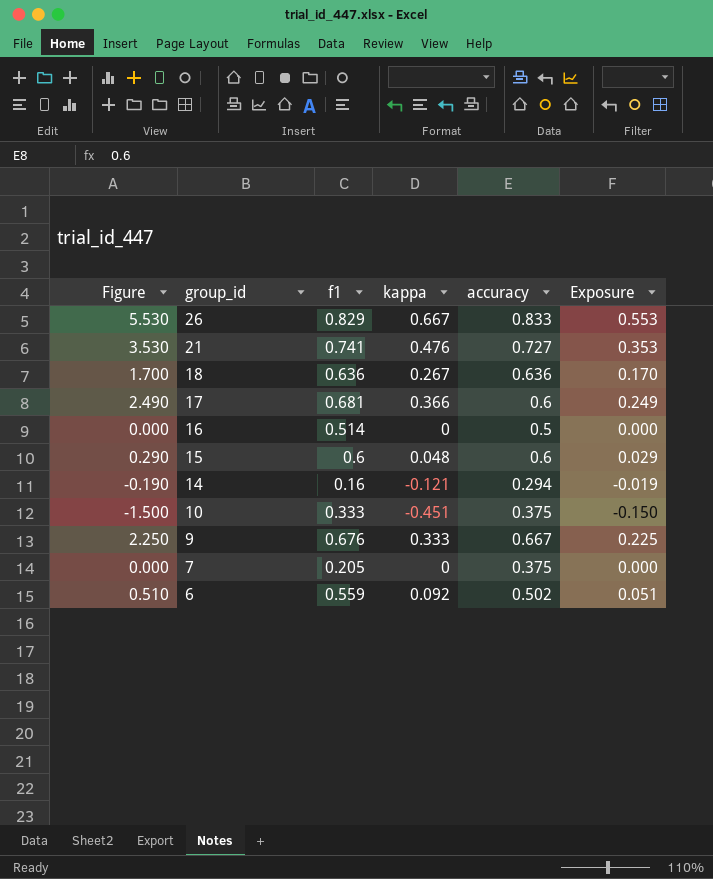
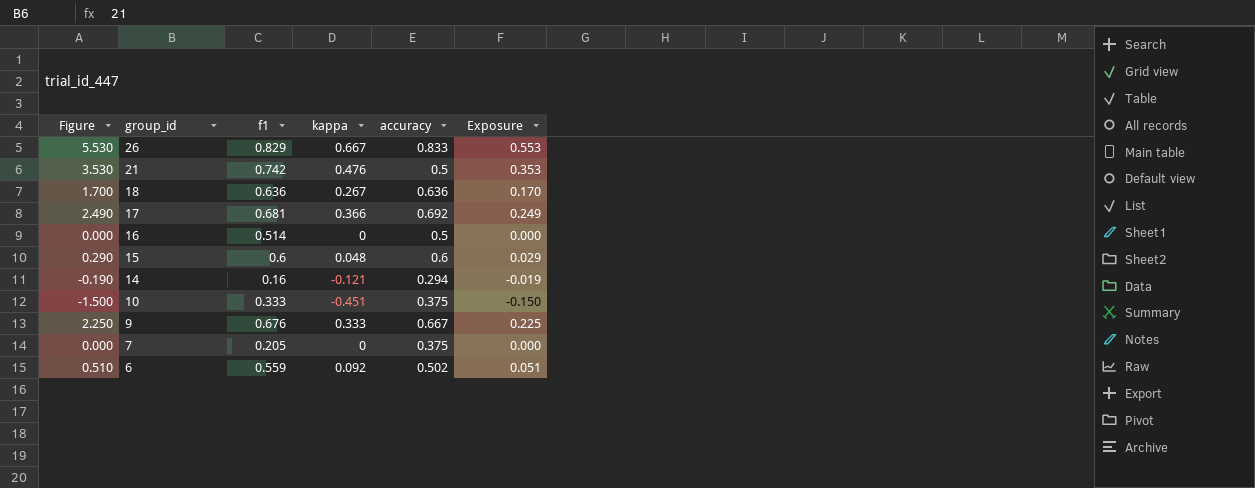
21 | f1: 0.741 -> 0.742
21 | accuracy: 0.727 -> 0.5
17 | accuracy: 0.6 -> 0.692

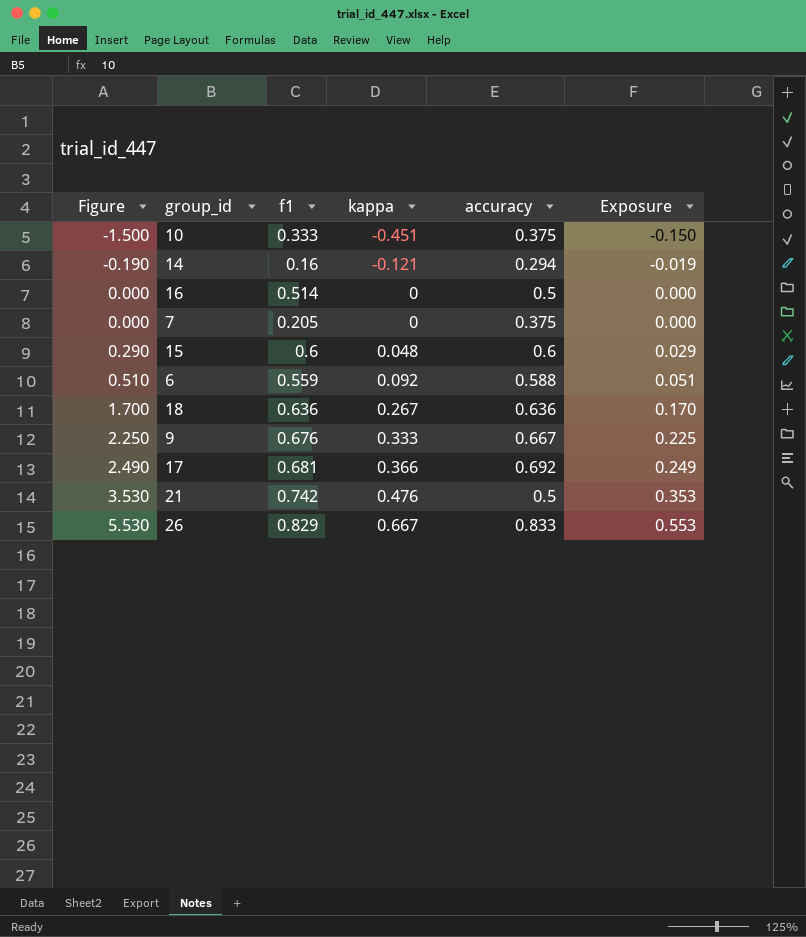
row order: group_id descending -> Figure ascending
6 | accuracy: 0.502 -> 0.588

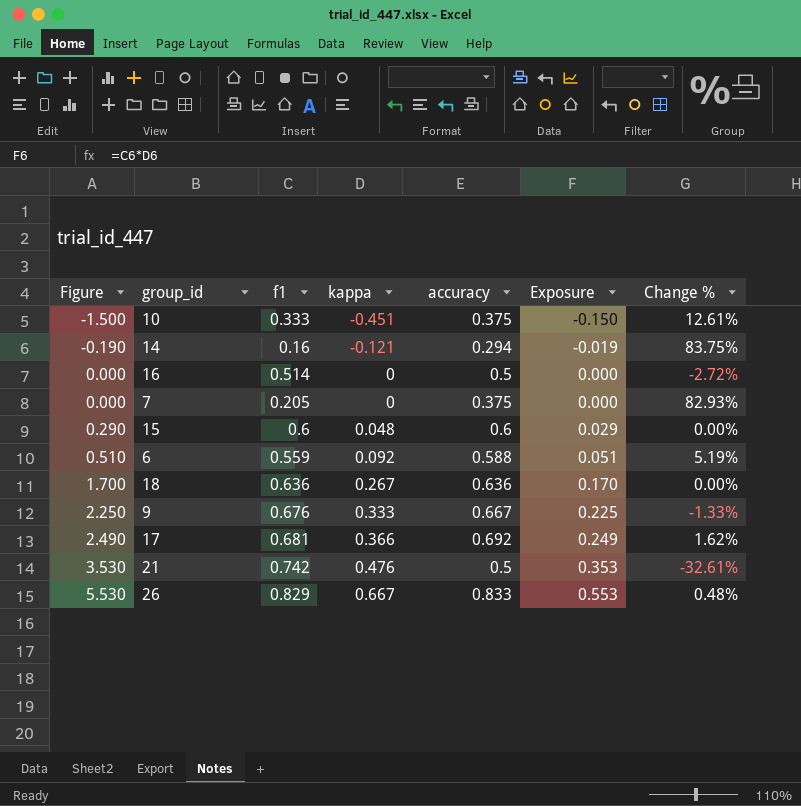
column Change % | formula: none -> ([accuracy] - [f1]) / [f1]

